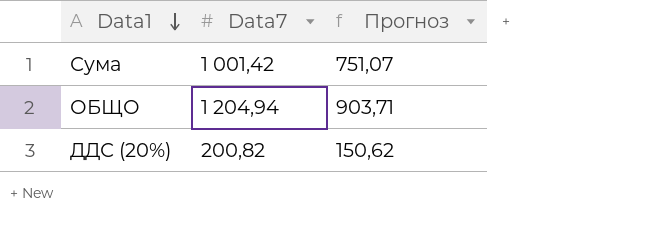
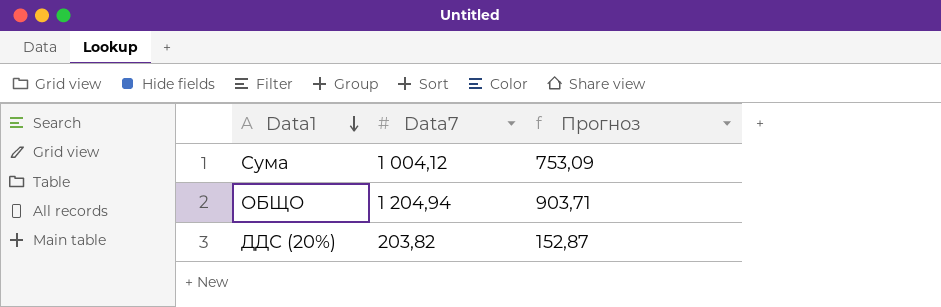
Сума | Data7: 1 001,42 -> 1 004,12
Сума | Прогноз: 751,07 -> 753,09
ДДС (20%) | Data7: 200,82 -> 203,82
ДДС (20%) | Прогноз: 150,62 -> 152,87

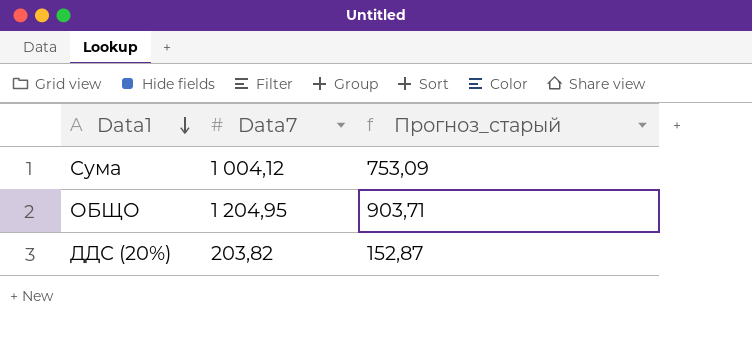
column name: Прогноз -> Прогноз_старый
ОБЩО | Data7: 1 204,94 -> 1 204,95

